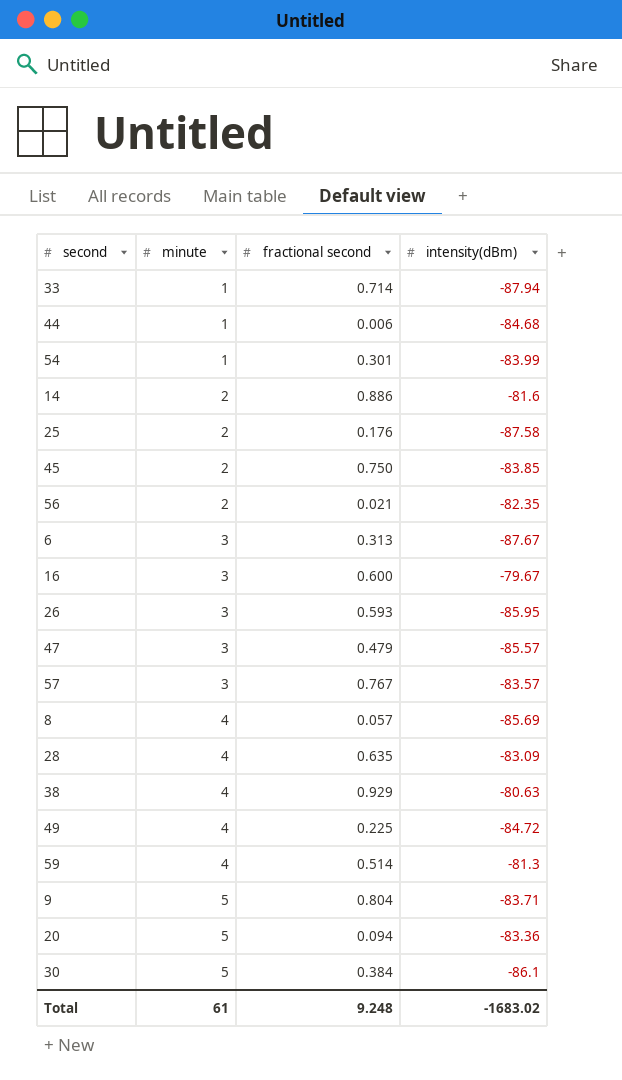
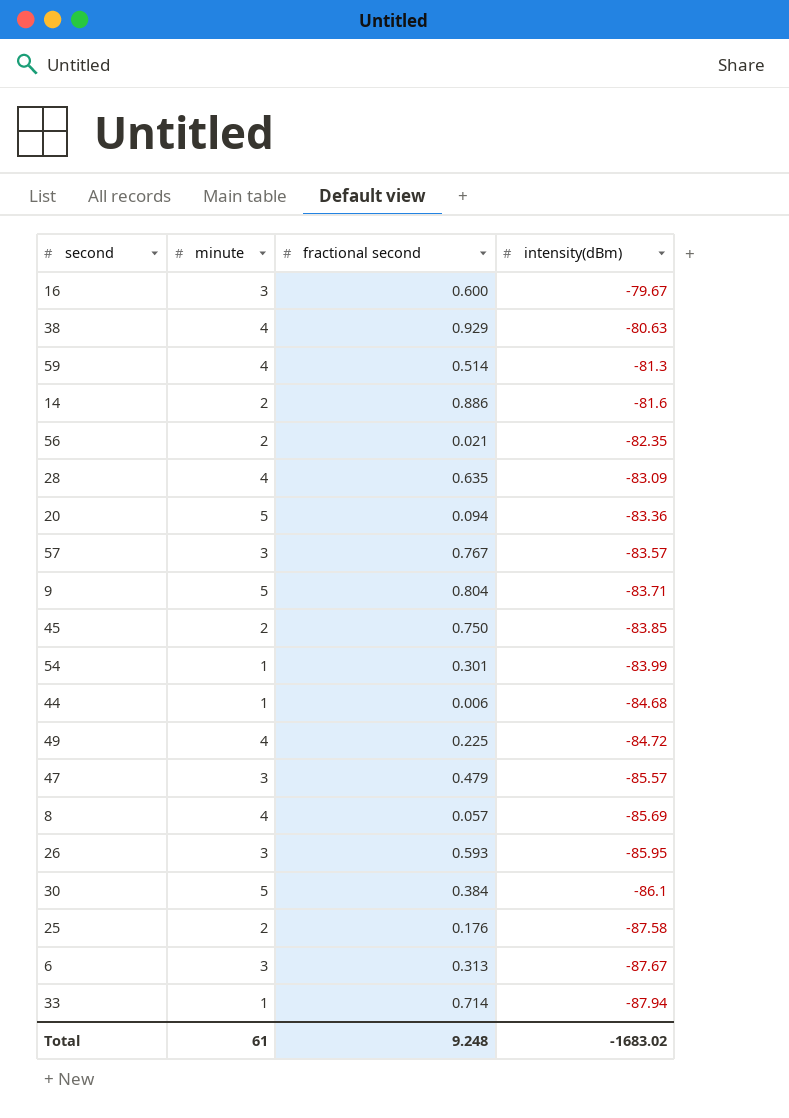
row order: minute ascending -> intensity(dBm) descending

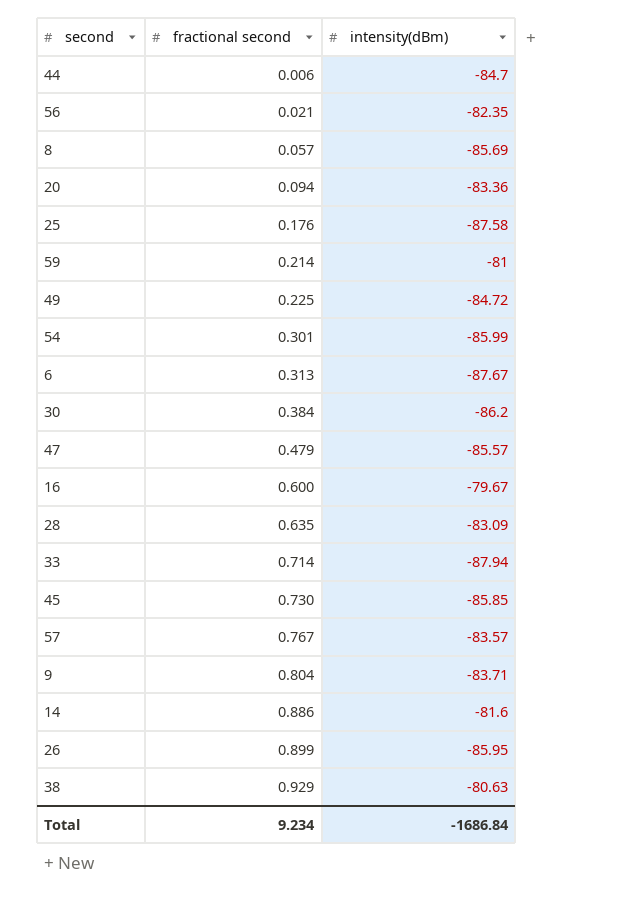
row order: intensity(dBm) descending -> fractional second ascending
column minute | position: 2 -> none
44 | intensity(dBm): -84.68 -> -84.7
59 | fractional second: 0.514 -> 0.214
59 | intensity(dBm): -81.3 -> -81
54 | intensity(dBm): -83.99 -> -85.99
30 | intensity(dBm): -86.1 -> -86.2
45 | fractional second: 0.750 -> 0.730
45 | intensity(dBm): -83.85 -> -85.85
26 | fractional second: 0.593 -> 0.899
Total | fractional second: 9.248 -> 9.234
Total | intensity(dBm): -1683.02 -> -1686.84

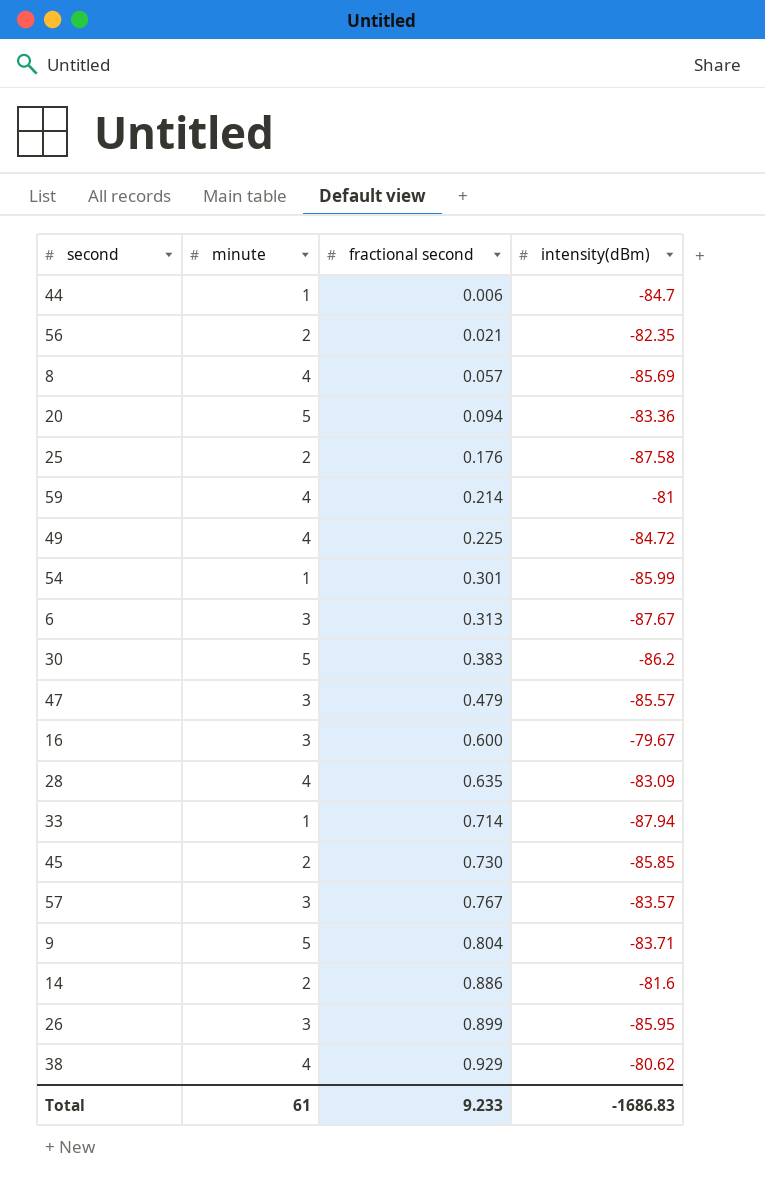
column minute | position: none -> 2
30 | fractional second: 0.384 -> 0.383
38 | intensity(dBm): -80.63 -> -80.62
Total | fractional second: 9.234 -> 9.233
Total | intensity(dBm): -1686.84 -> -1686.83

